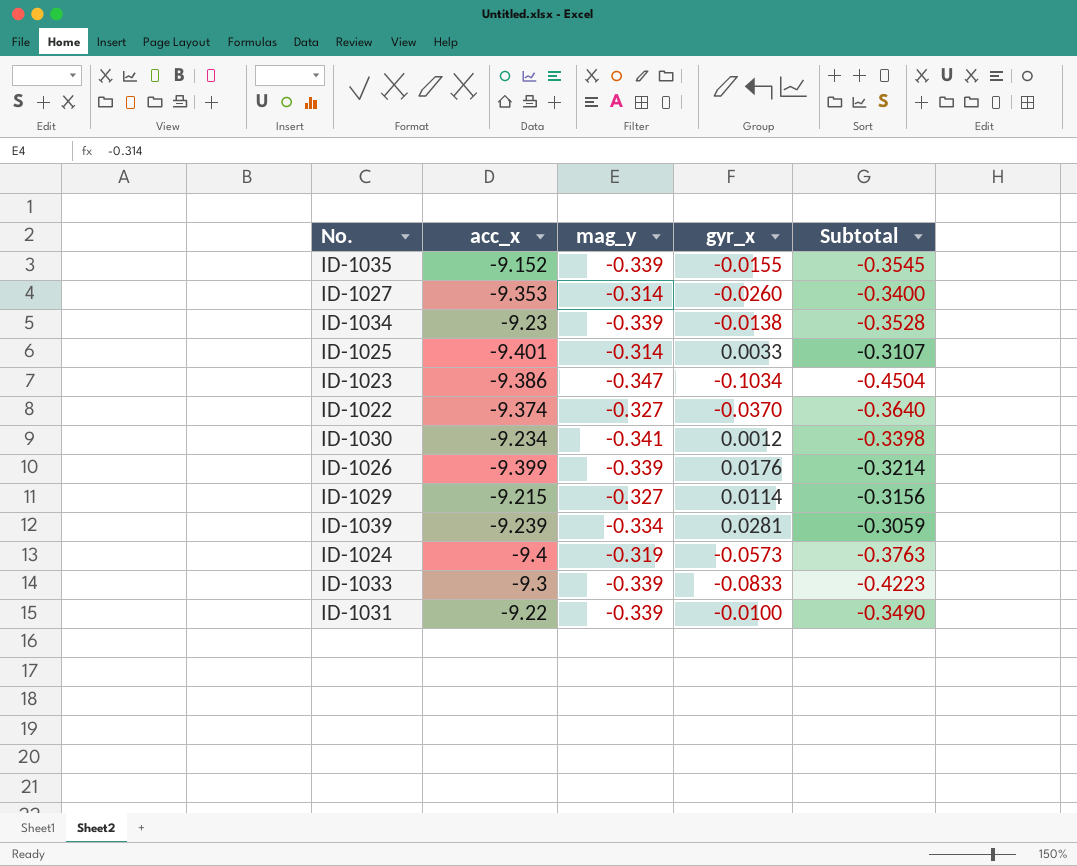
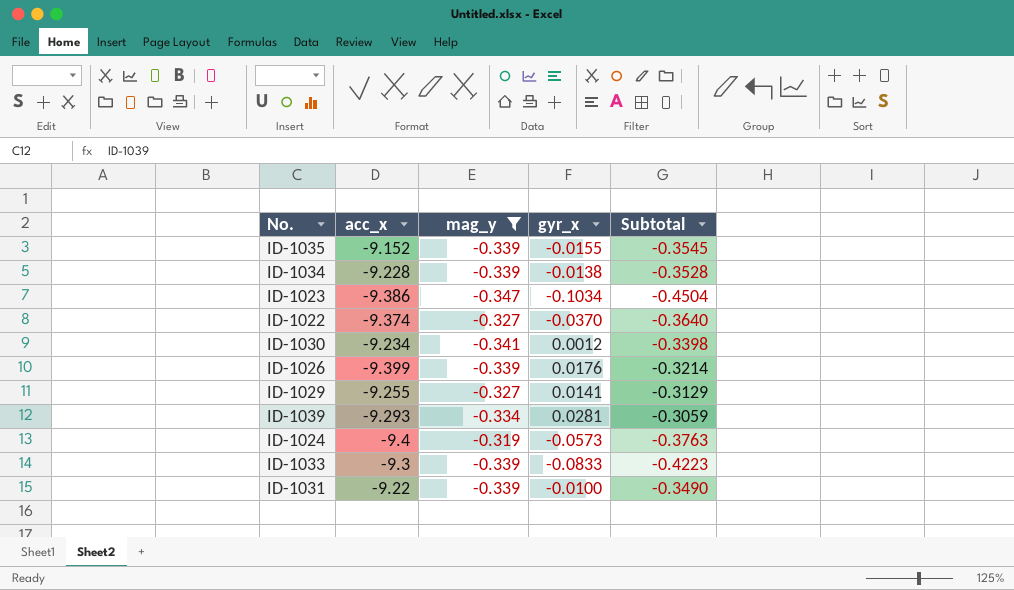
filter: none -> mag_y != -0.314
ID-1034 | acc_x: -9.23 -> -9.228
ID-1029 | acc_x: -9.215 -> -9.255
ID-1029 | gyr_x: 0.0114 -> 0.0141
ID-1029 | Subtotal: -0.3156 -> -0.3129
ID-1039 | acc_x: -9.239 -> -9.293

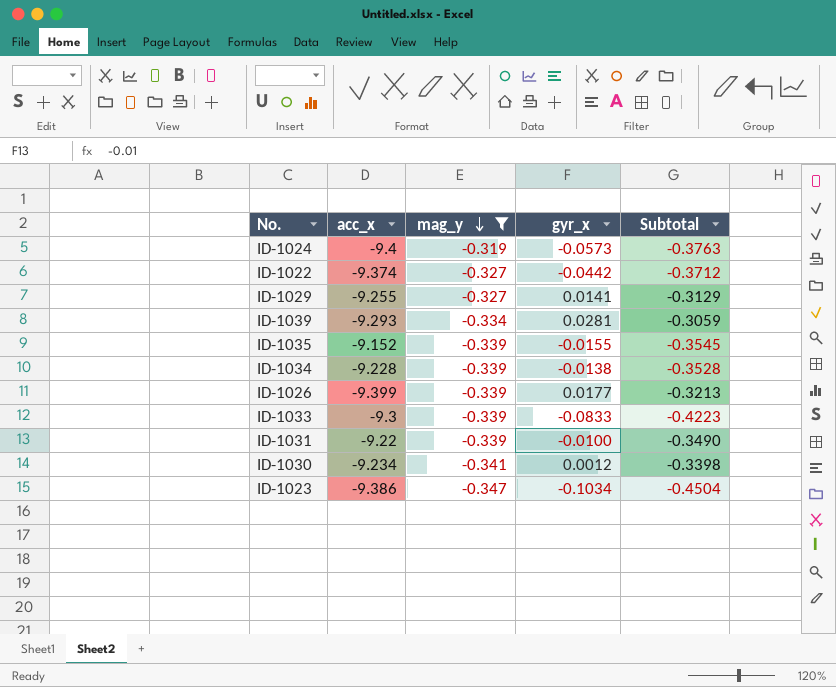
row order: none -> mag_y descending
ID-1022 | gyr_x: -0.0370 -> -0.0442
ID-1022 | Subtotal: -0.3640 -> -0.3712
ID-1026 | gyr_x: 0.0176 -> 0.0177
ID-1026 | Subtotal: -0.3214 -> -0.3213

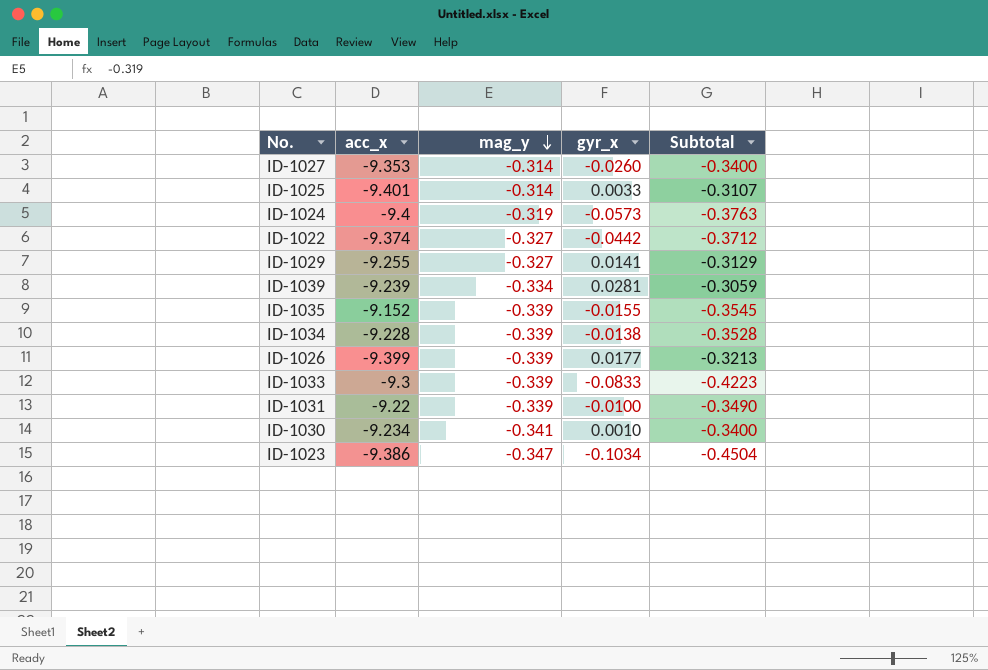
filter: mag_y != -0.314 -> none
ID-1039 | acc_x: -9.293 -> -9.239
ID-1030 | gyr_x: 0.0012 -> 0.0010
ID-1030 | Subtotal: -0.3398 -> -0.3400

